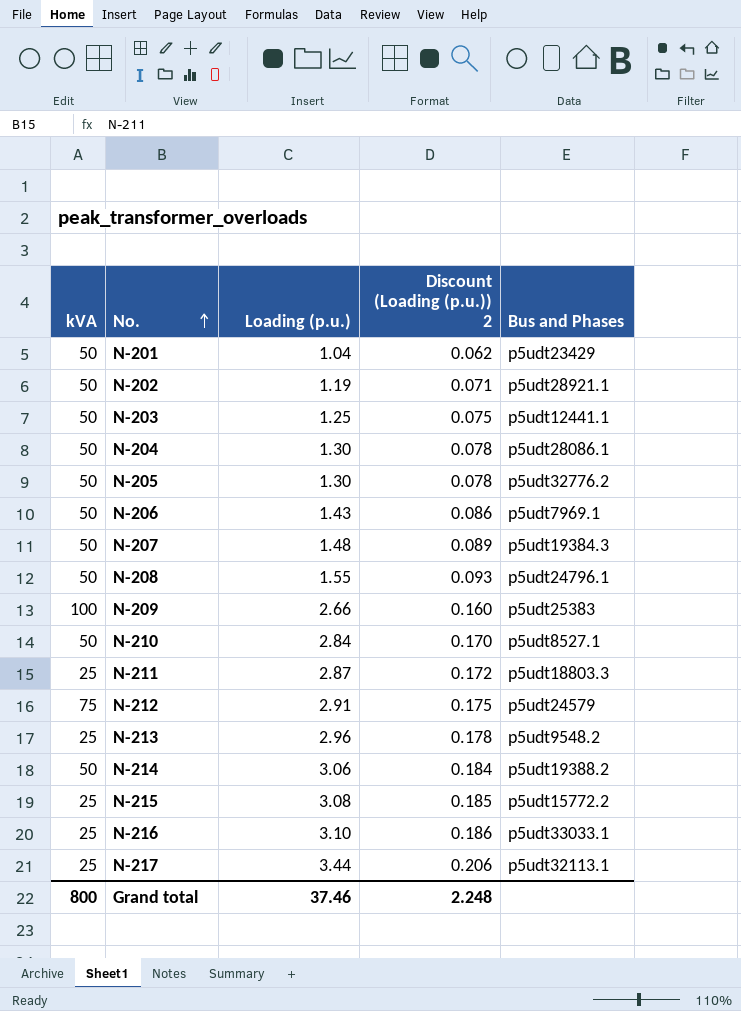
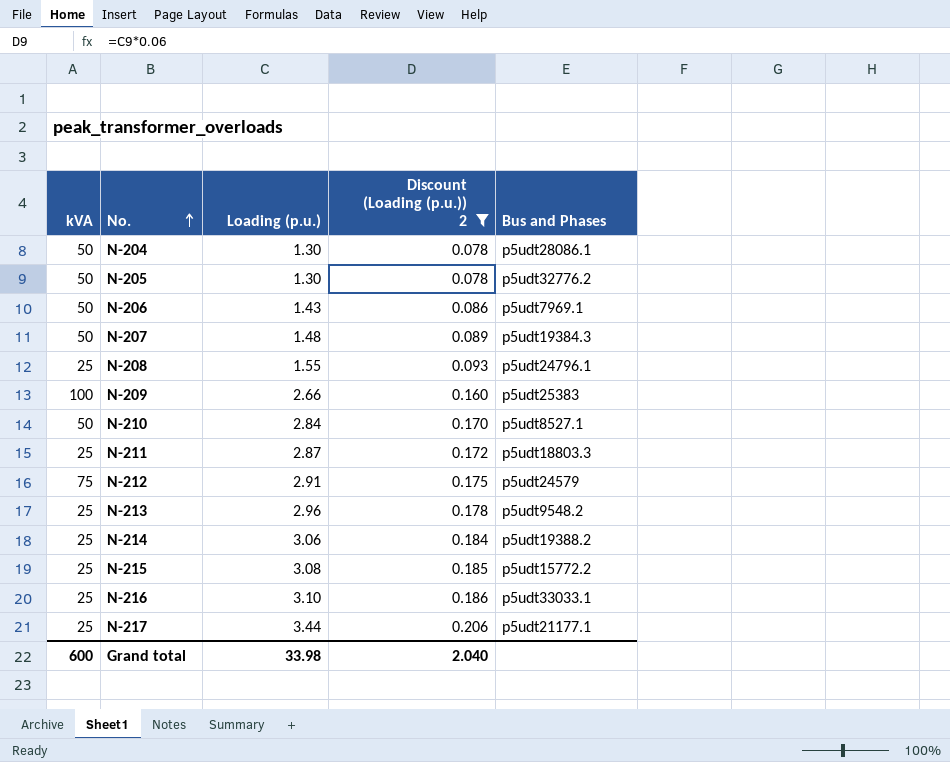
filter: none -> Discount (Loading (p.u.)) 2 >= 0.078
N-208 | kVA: 50 -> 25
N-214 | kVA: 50 -> 25
N-217 | Bus and Phases: p5udt32113.1 -> p5udt21177.1
Grand total | kVA: 800 -> 600
Grand total | Loading (p.u.): 37.46 -> 33.98
Grand total | Discount (Loading (p.u.)) 2: 2.248 -> 2.040

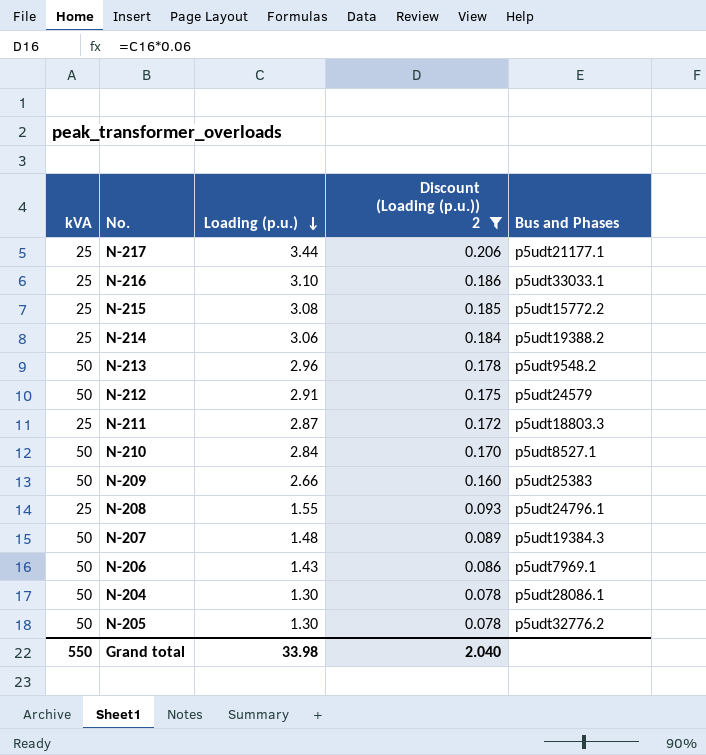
row order: No. ascending -> Loading (p.u.) descending
N-213 | kVA: 25 -> 50
N-212 | kVA: 75 -> 50
N-209 | kVA: 100 -> 50
Grand total | kVA: 600 -> 550

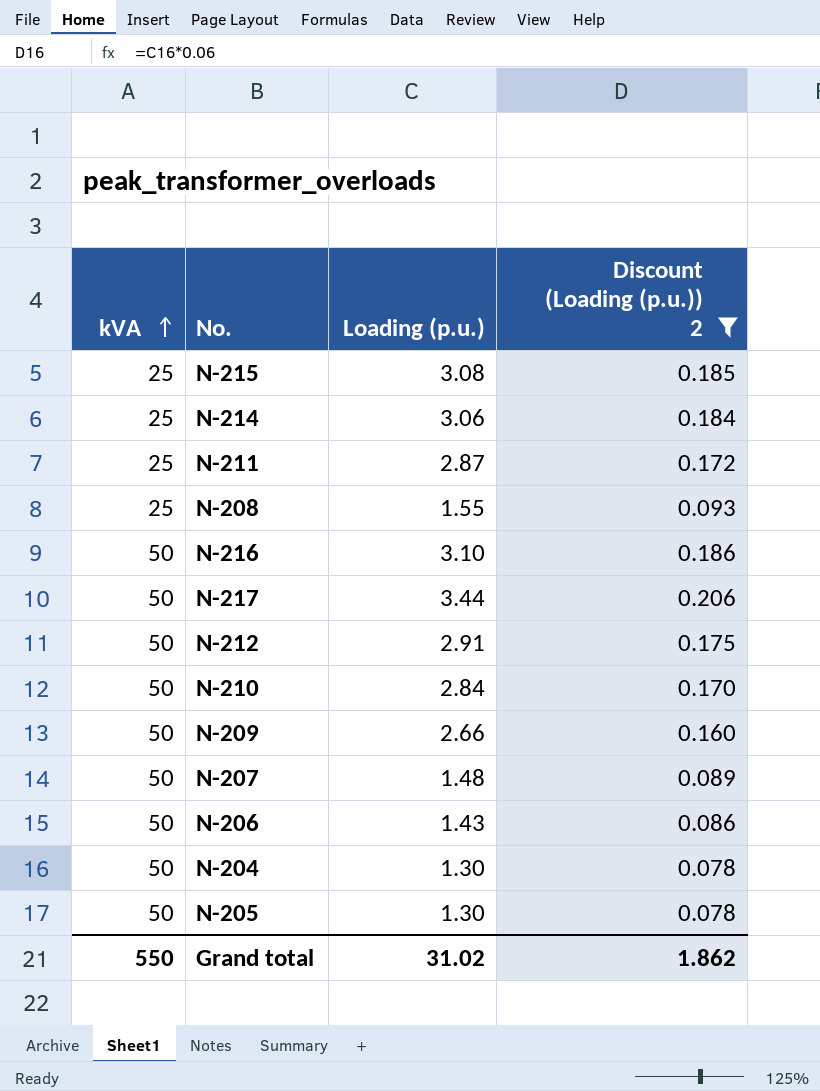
row order: Loading (p.u.) descending -> kVA ascending
column Bus and Phases | position: 5 -> none
row N-213: 50 | 2.96 | 0.178 | p5udt9548.2 -> none
N-216 | kVA: 25 -> 50
N-217 | kVA: 25 -> 50
Grand total | Loading (p.u.): 33.98 -> 31.02
Grand total | Discount (Loading (p.u.)) 2: 2.040 -> 1.862

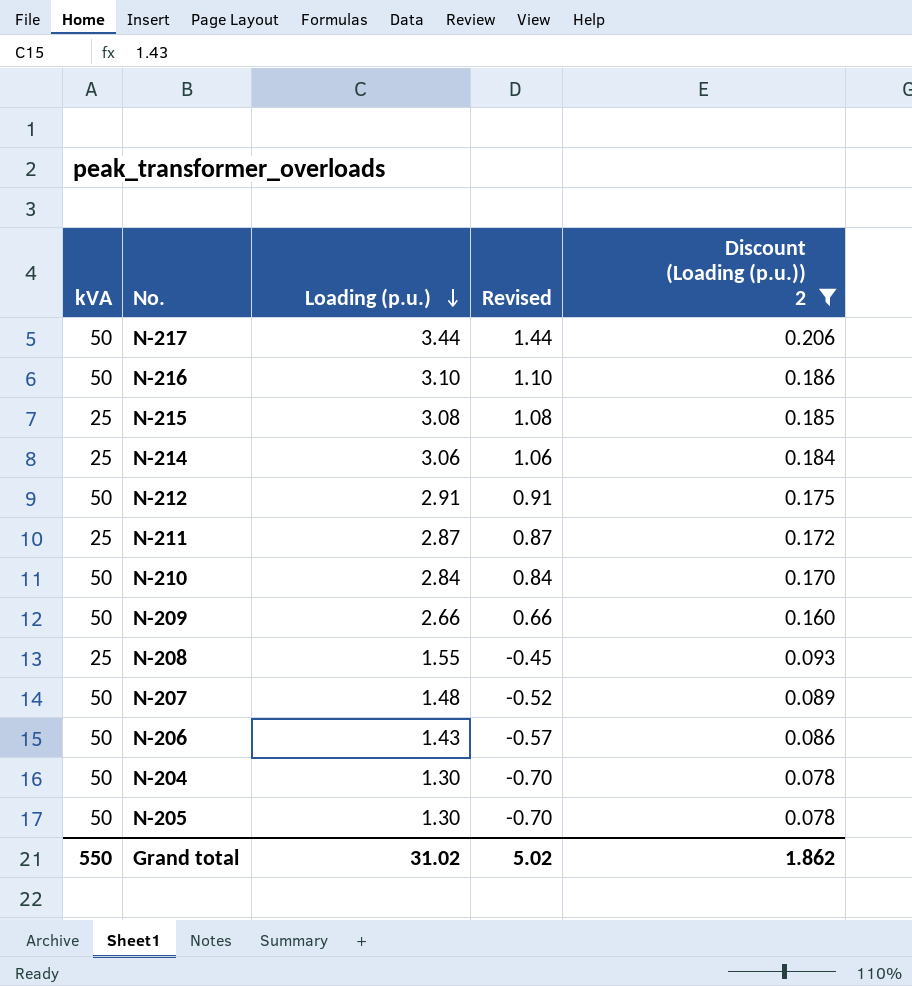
row order: kVA ascending -> Loading (p.u.) descending
column Revised | formula: none -> [Loading (p.u.)] - 2

